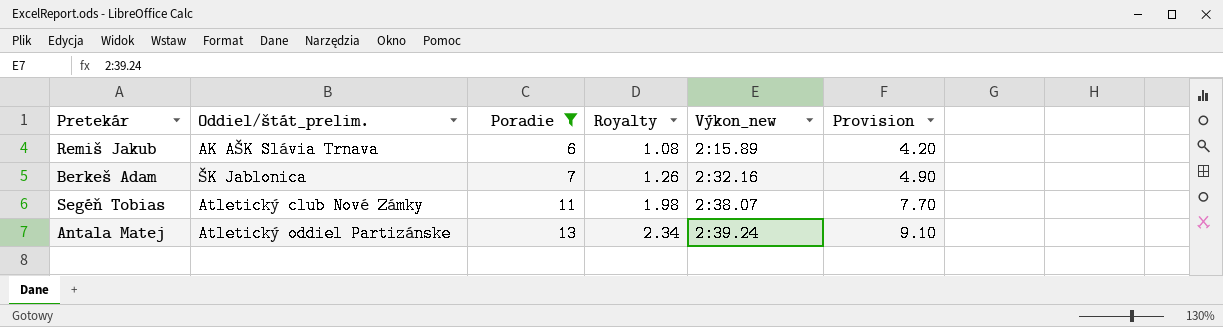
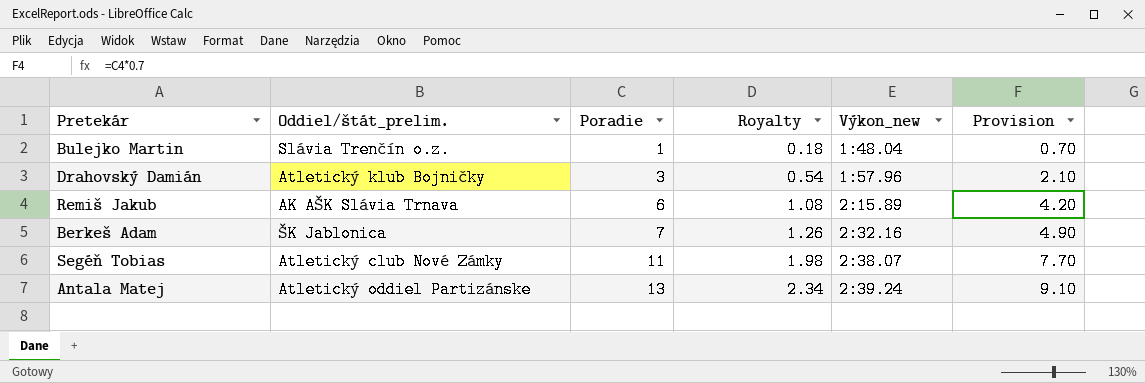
filter: Poradie >= 6 -> none

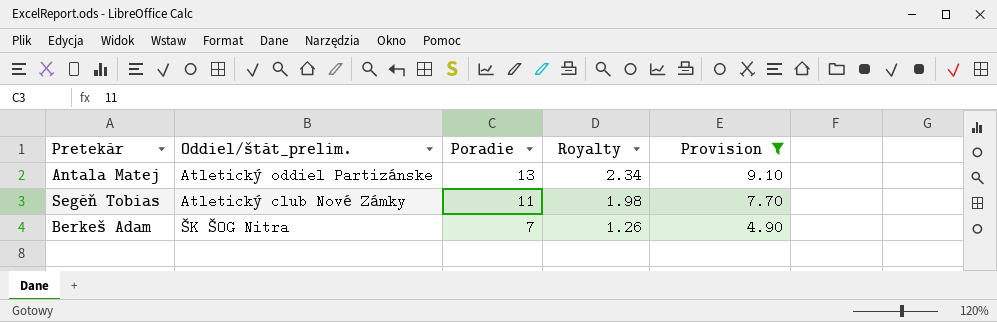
filter: none -> Provision >= 4.90
row order: Poradie ascending -> Poradie descending
column Výkon_new | position: 5 -> none
Berkeš Adam | Oddiel/štát_prelim.: ŠK Jablonica -> ŠK ŠOG Nitra

